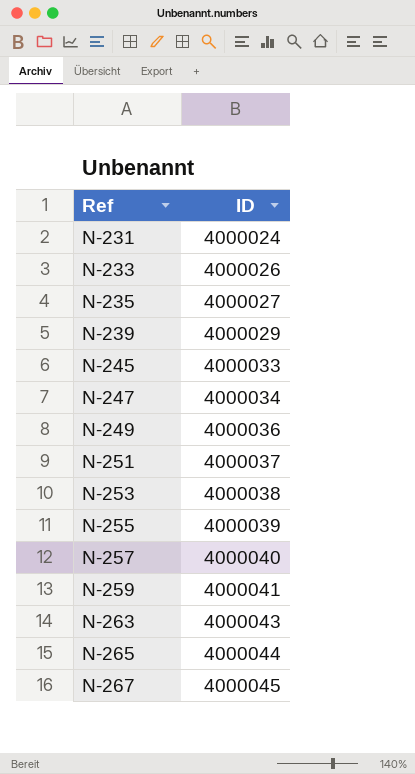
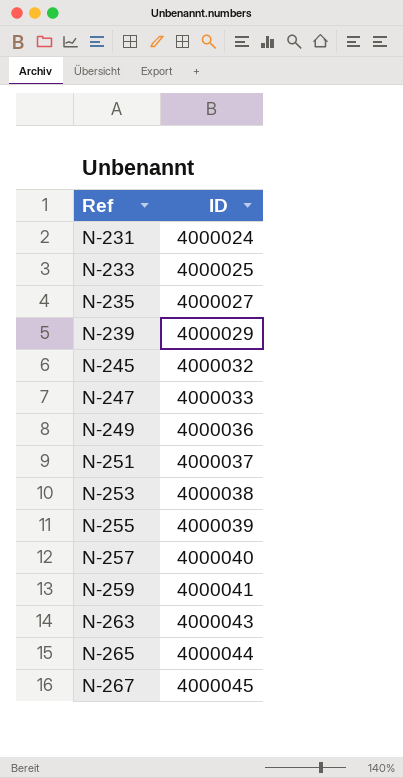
N-233 | ID: 4000026 -> 4000025
N-245 | ID: 4000033 -> 4000032
N-247 | ID: 4000034 -> 4000033

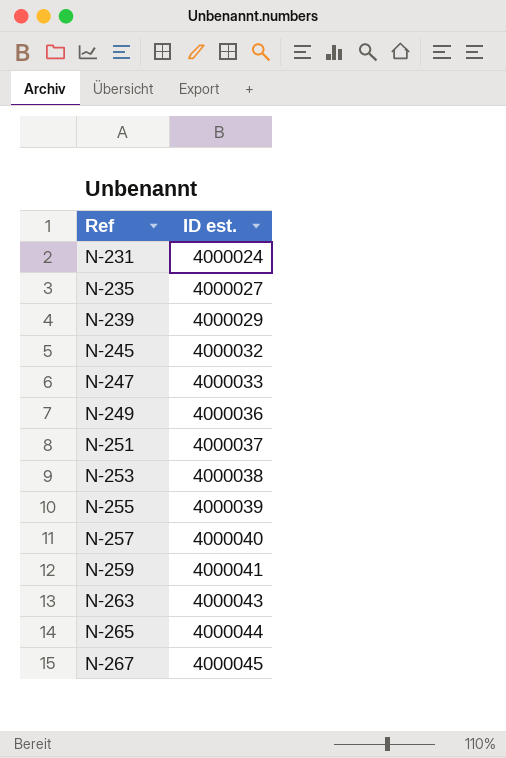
column name: ID -> ID est.
row N-233: 4000025 -> none

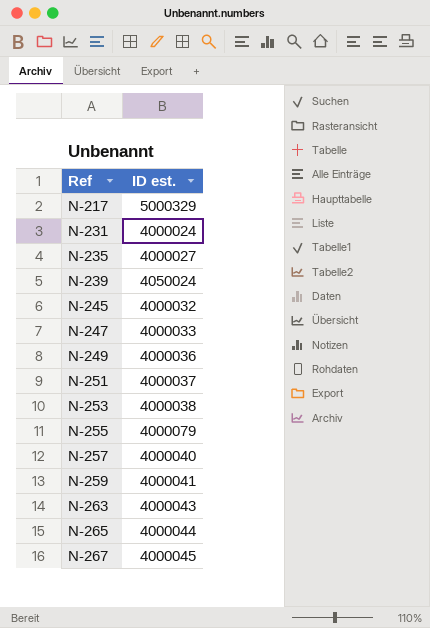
row N-217: none -> 5000329
N-239 | ID est.: 4000029 -> 4050024
N-255 | ID est.: 4000039 -> 4000079

